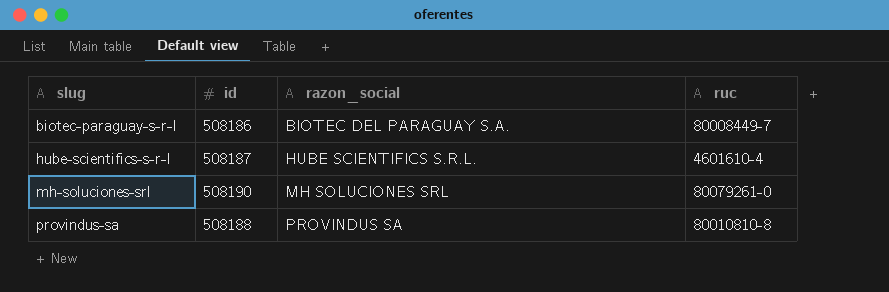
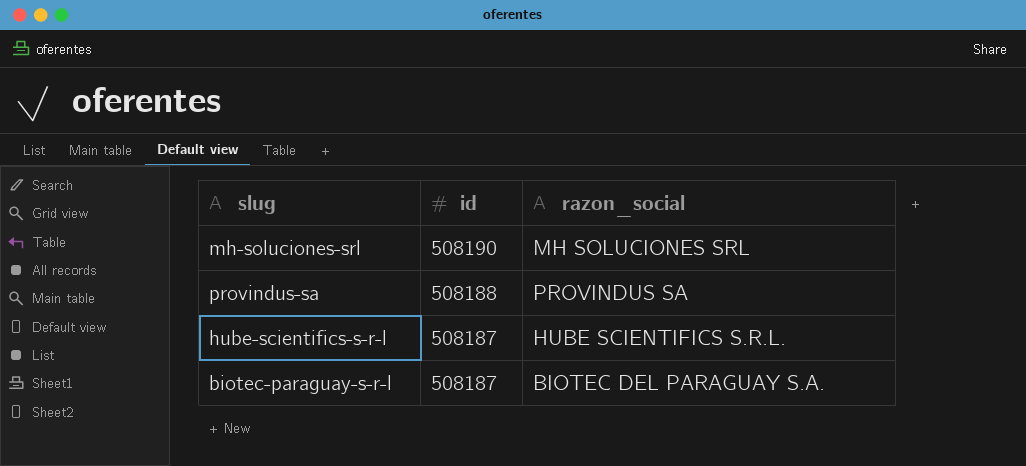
row order: slug ascending -> id descending
column ruc | position: 4 -> none
biotec-paraguay-s-r-l | id: 508186 -> 508187

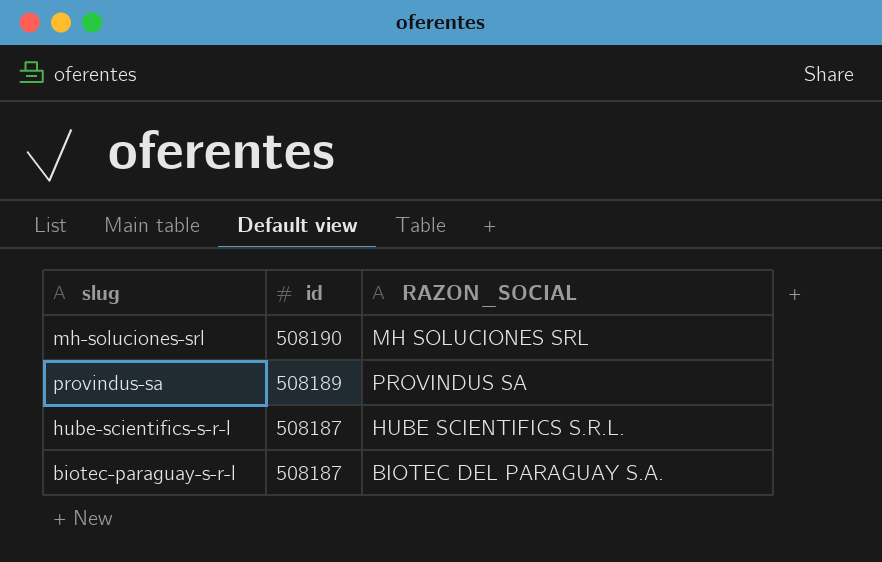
column name: razon_social -> RAZON_SOCIAL
provindus-sa | id: 508188 -> 508189

